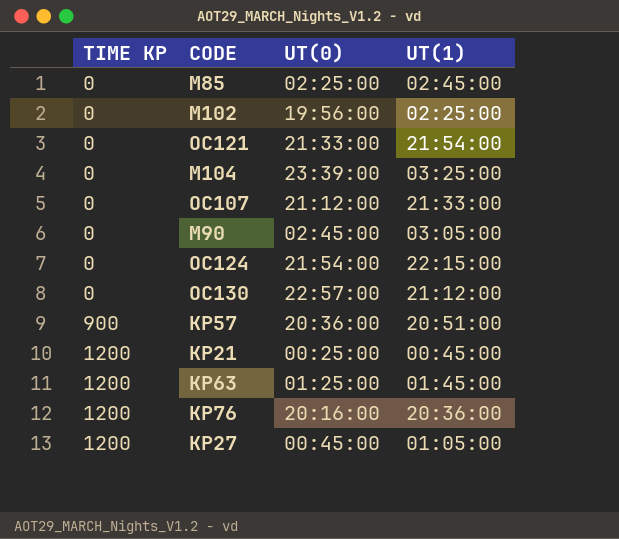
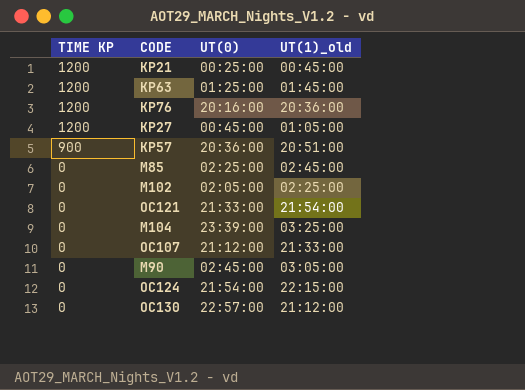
row order: TIME KP ascending -> TIME KP descending
column name: UT(1) -> UT(1)_old
M102 | UT(0): 19:56:00 -> 02:05:00

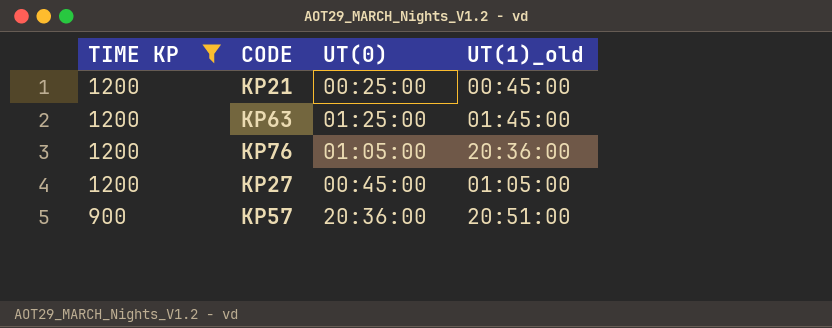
filter: none -> TIME KP != 0
KP76 | UT(0): 20:16:00 -> 01:05:00

